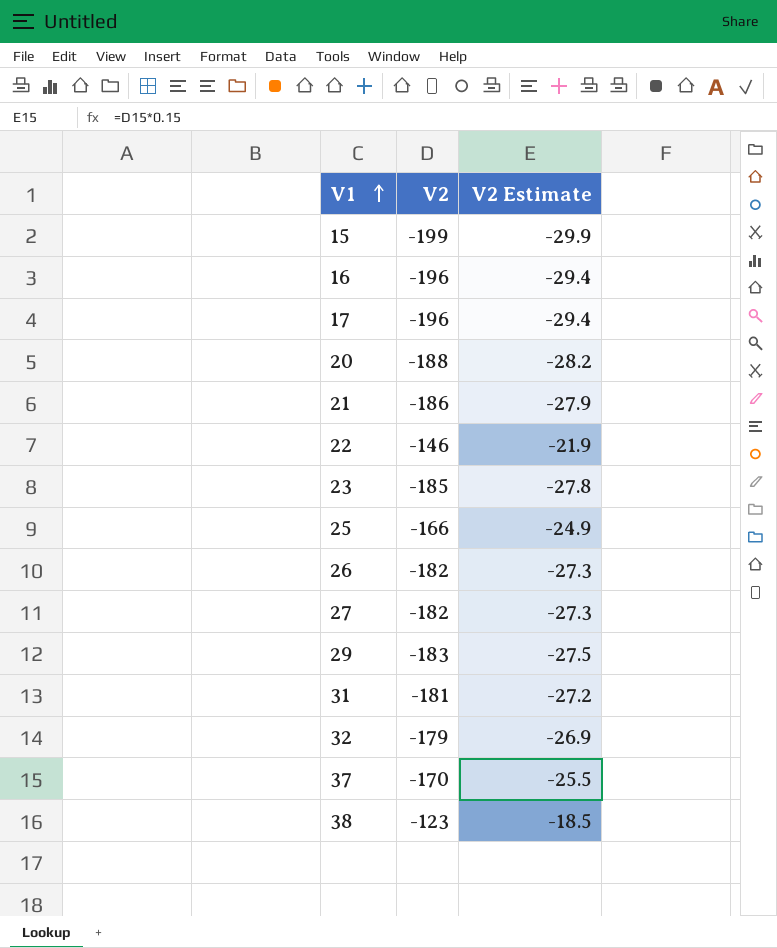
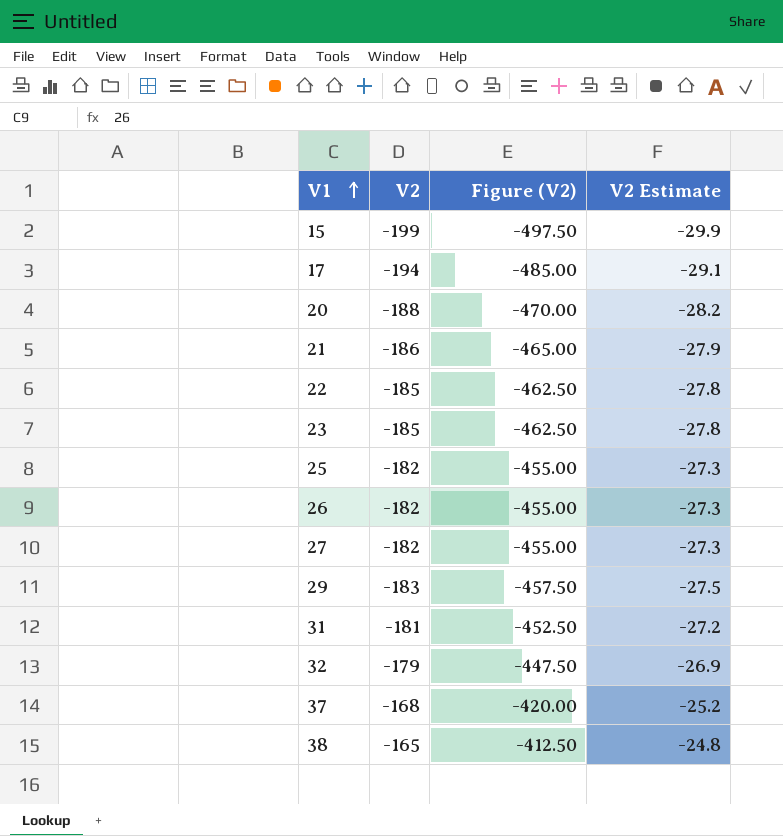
column Figure (V2) | formula: none -> [V2] * 2.5
row 16: -196 | -29.4 -> none
17 | V2: -196 -> -194
17 | V2 Estimate: -29.4 -> -29.1
22 | V2: -146 -> -185
22 | V2 Estimate: -21.9 -> -27.8
25 | V2: -166 -> -182
25 | V2 Estimate: -24.9 -> -27.3
37 | V2: -170 -> -168
37 | V2 Estimate: -25.5 -> -25.2
38 | V2: -123 -> -165
38 | V2 Estimate: -18.5 -> -24.8

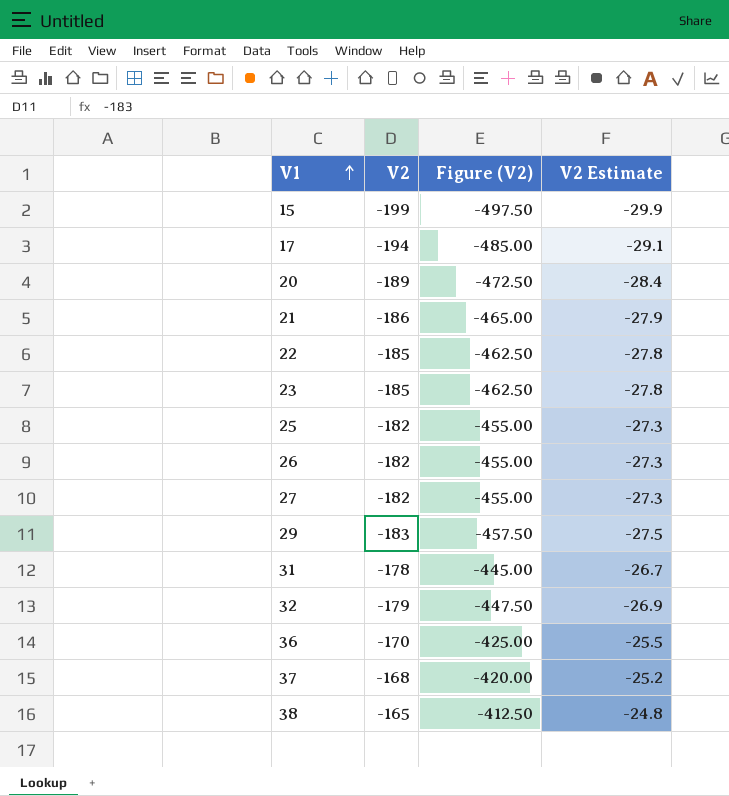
20 | V2: -188 -> -189
20 | Figure (V2): -470.00 -> -472.50
20 | V2 Estimate: -28.2 -> -28.4
31 | V2: -181 -> -178
31 | Figure (V2): -452.50 -> -445.00
31 | V2 Estimate: -27.2 -> -26.7
row 36: none -> -170 | -425.00 | -25.5

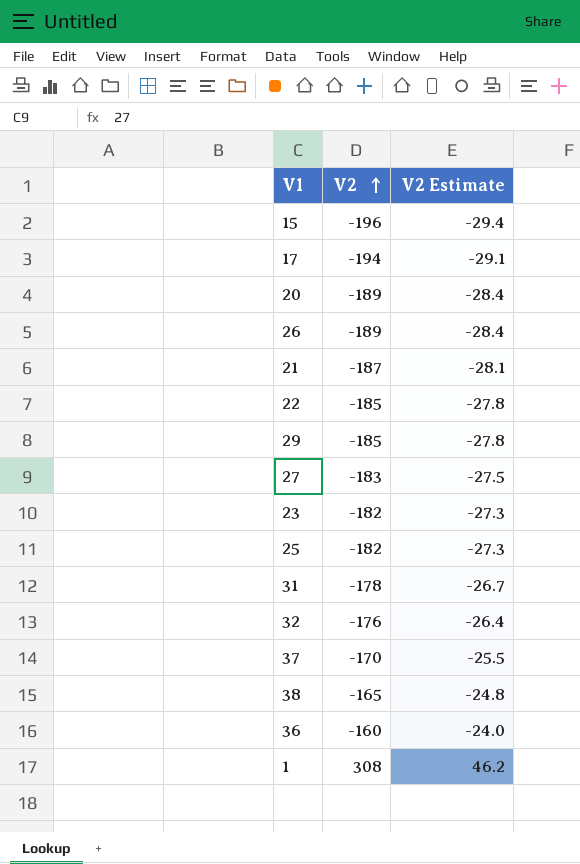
row order: V1 ascending -> V2 ascending
column Figure (V2) | formula: [V2] * 2.5 -> none
15 | V2: -199 -> -196
15 | V2 Estimate: -29.9 -> -29.4
26 | V2: -182 -> -189
26 | V2 Estimate: -27.3 -> -28.4
21 | V2: -186 -> -187
21 | V2 Estimate: -27.9 -> -28.1
29 | V2: -183 -> -185
29 | V2 Estimate: -27.5 -> -27.8
27 | V2: -182 -> -183
27 | V2 Estimate: -27.3 -> -27.5
23 | V2: -185 -> -182
23 | V2 Estimate: -27.8 -> -27.3
32 | V2: -179 -> -176
32 | V2 Estimate: -26.9 -> -26.4
37 | V2: -168 -> -170
37 | V2 Estimate: -25.2 -> -25.5
36 | V2: -170 -> -160
36 | V2 Estimate: -25.5 -> -24.0
row 1: none -> 308 | 46.2

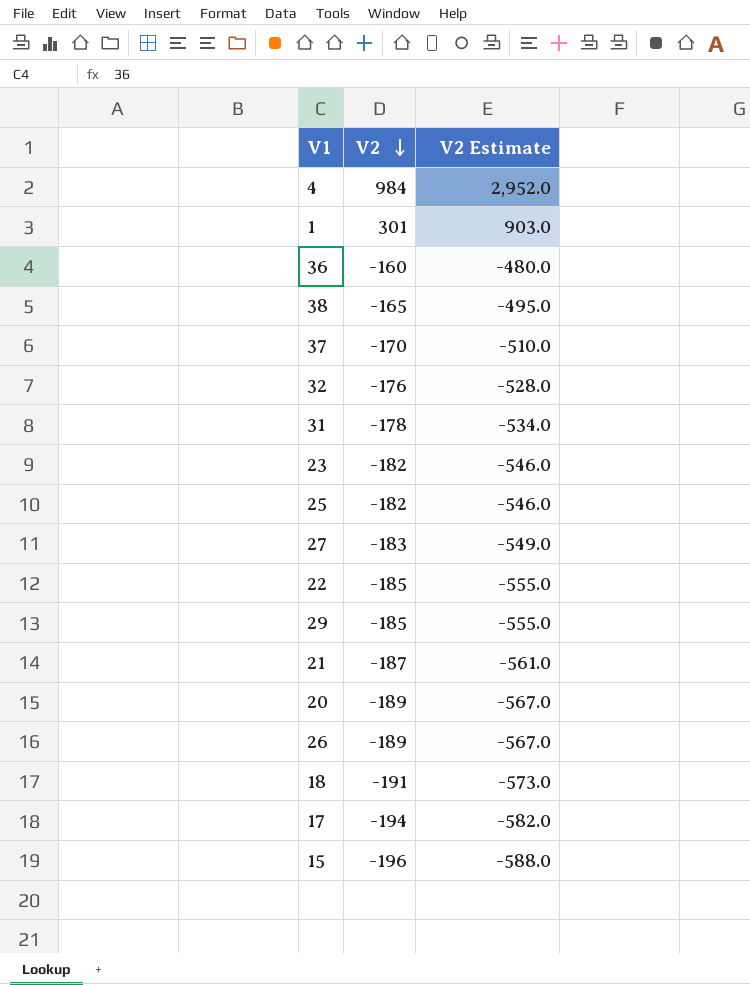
row order: V2 ascending -> V2 descending
column V2 Estimate | formula: [V2] * 0.15 -> [V2] * 3
row 4: none -> 984 | 2,952.0
1 | V2: 308 -> 301
row 18: none -> -191 | -573.0

